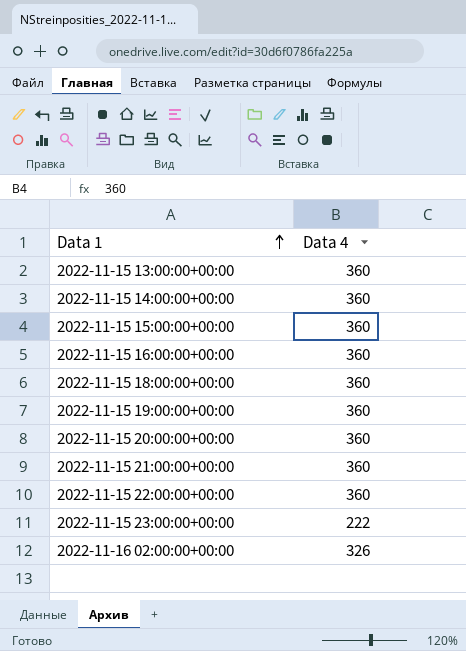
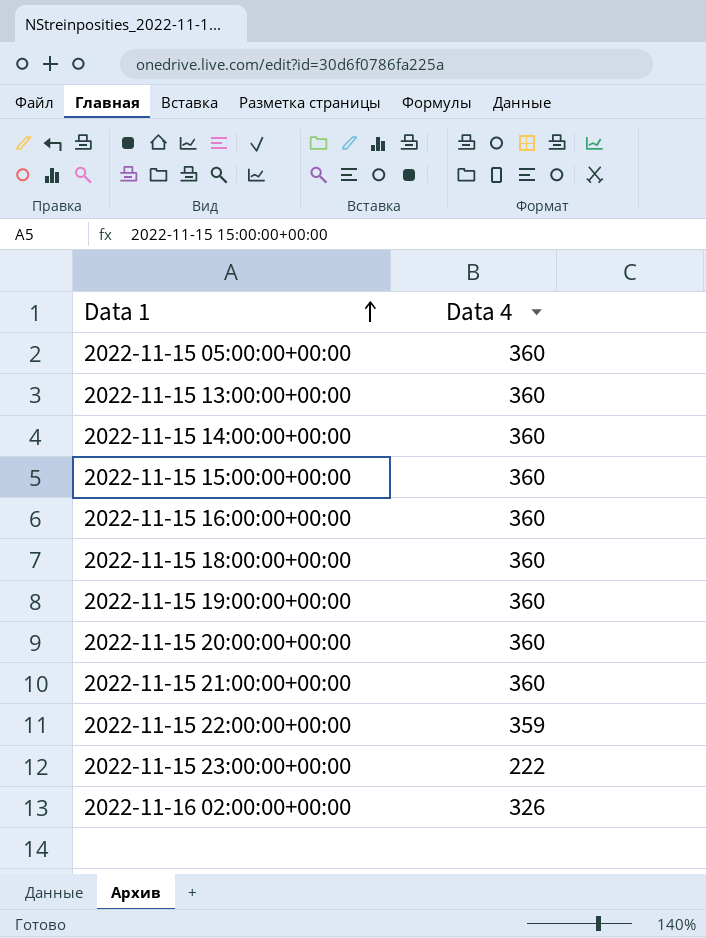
row 2022-11-15 05:00:00+00:00: none -> 360
2022-11-15 22:00:00+00:00 | Data 4: 360 -> 359

